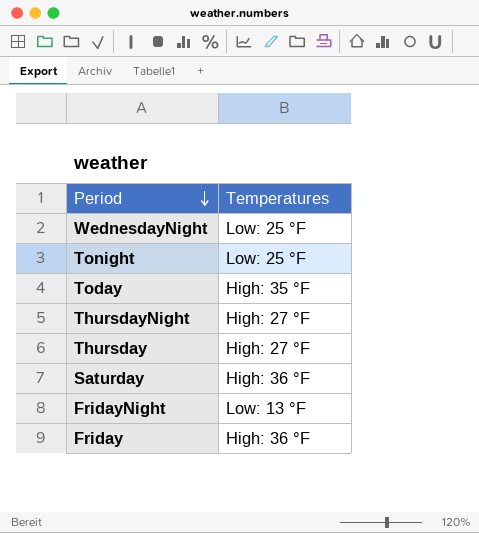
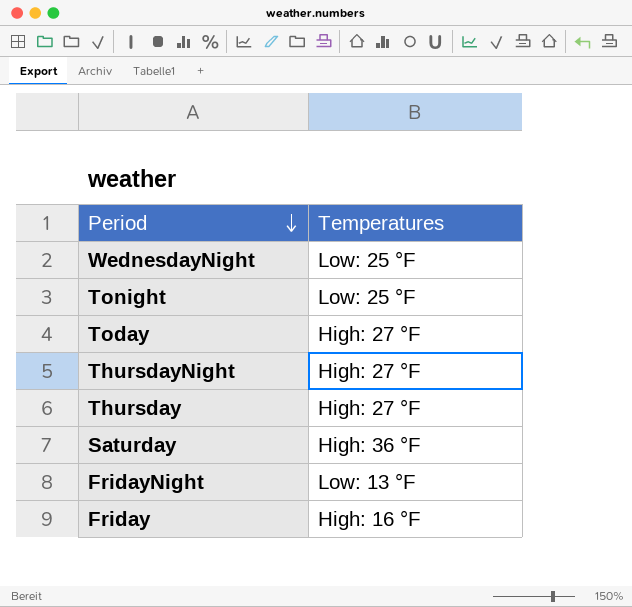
Today | Temperatures: High: 35 °F -> High: 27 °F
Friday | Temperatures: High: 36 °F -> High: 16 °F

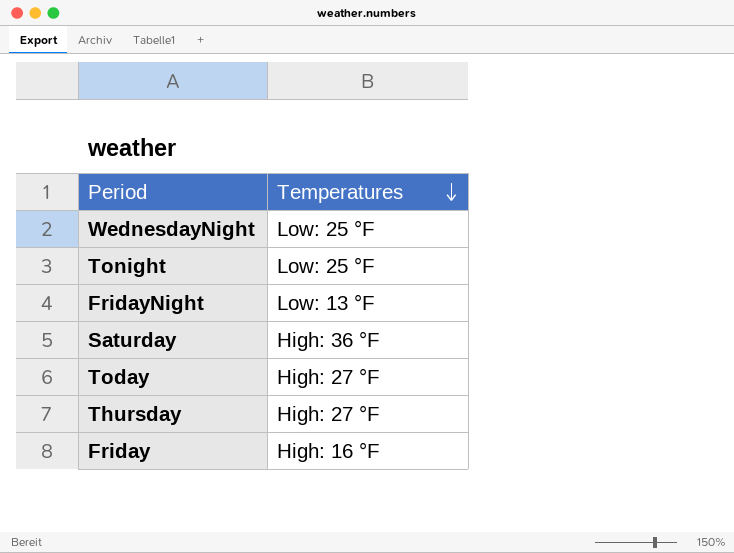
row order: Period descending -> Temperatures descending
row ThursdayNight: High: 27 °F -> none

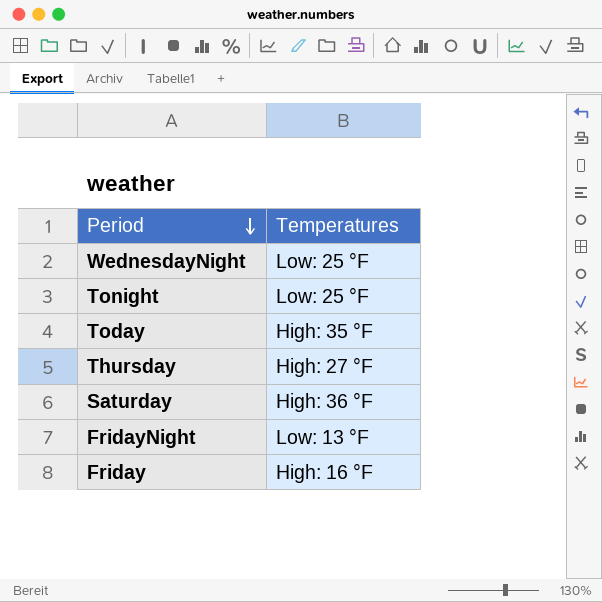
row order: Temperatures descending -> Period descending
Today | Temperatures: High: 27 °F -> High: 35 °F

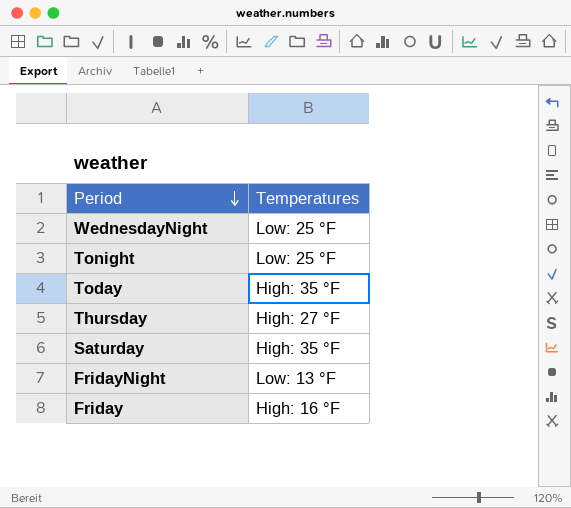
Saturday | Temperatures: High: 36 °F -> High: 35 °F

